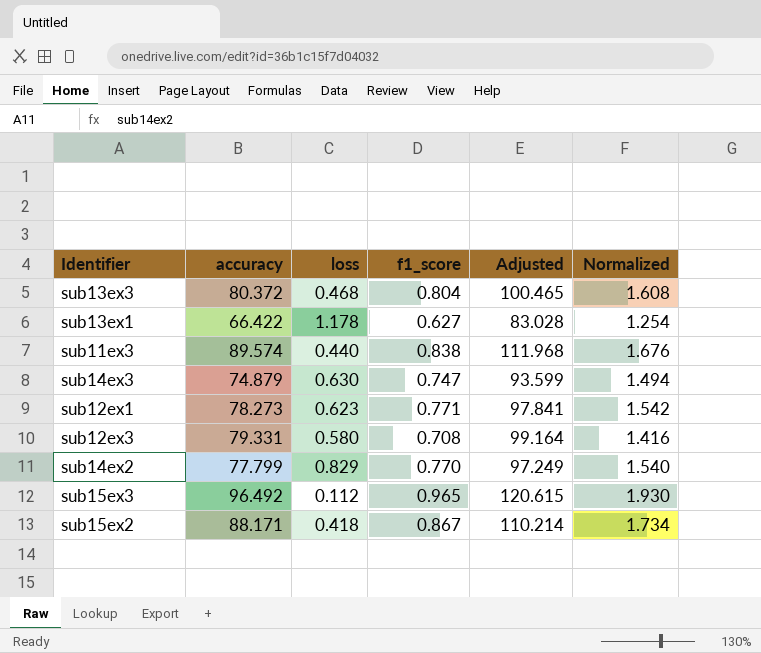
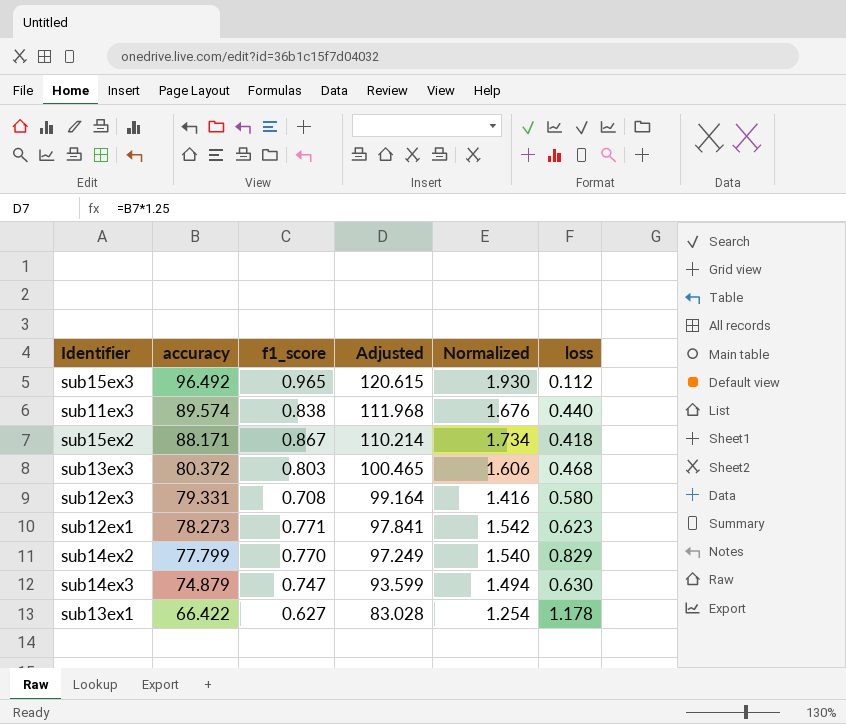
row order: none -> accuracy descending
column loss | position: 3 -> 6
sub13ex3 | f1_score: 0.804 -> 0.803
sub13ex3 | Normalized: 1.608 -> 1.606

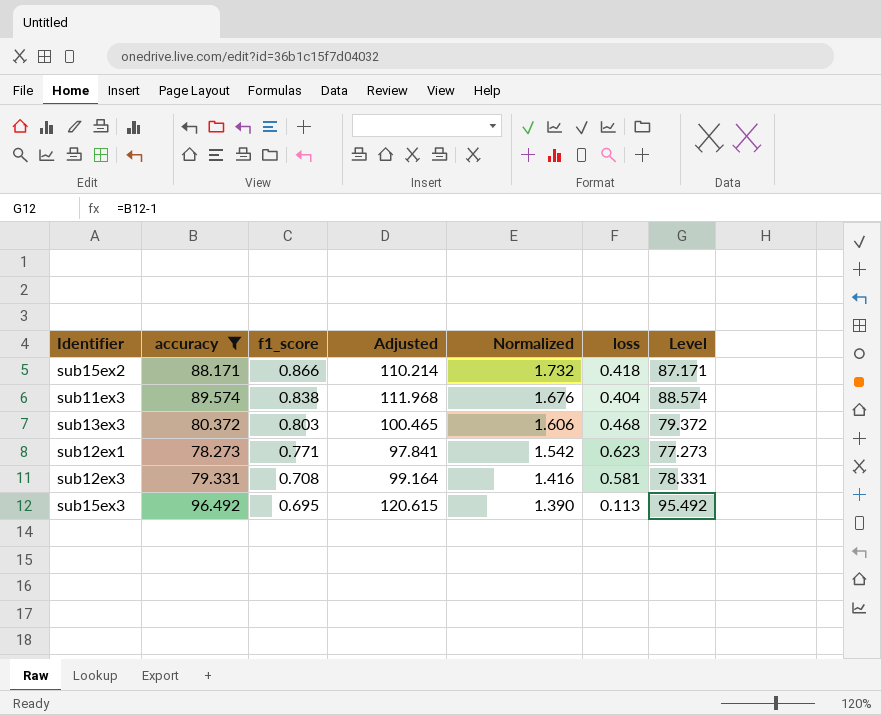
filter: none -> accuracy >= 78.273
row order: accuracy descending -> f1_score descending
column Level | formula: none -> [accuracy] - 1
sub15ex2 | f1_score: 0.867 -> 0.866
sub15ex2 | Normalized: 1.734 -> 1.732
sub11ex3 | loss: 0.440 -> 0.404
sub12ex3 | loss: 0.580 -> 0.581
sub15ex3 | f1_score: 0.965 -> 0.695
sub15ex3 | Normalized: 1.930 -> 1.390
sub15ex3 | loss: 0.112 -> 0.113

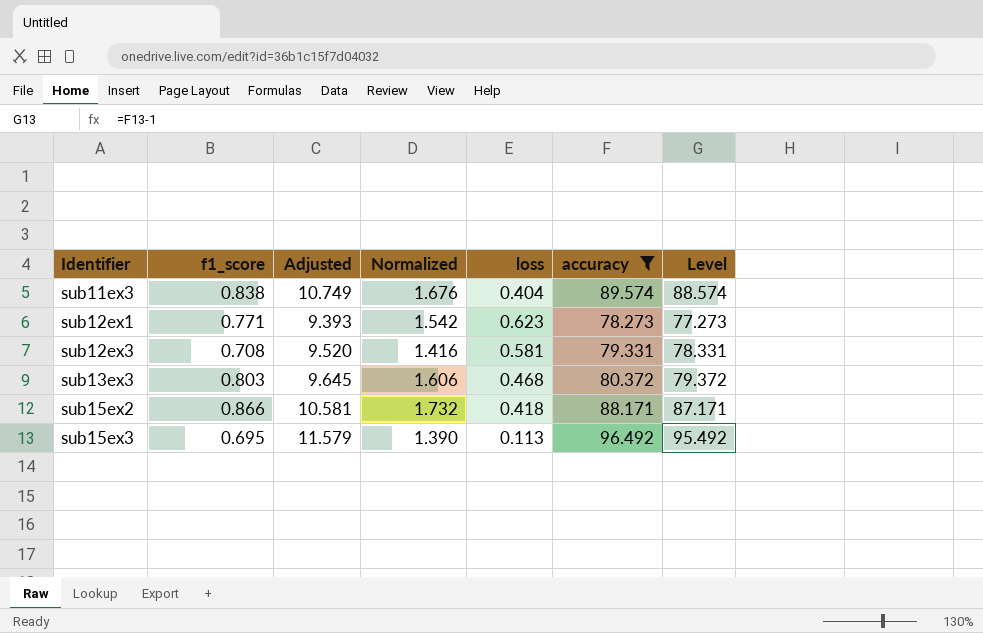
row order: f1_score descending -> Identifier ascending
column Adjusted | formula: [accuracy] * 1.25 -> [accuracy] * 0.12
column accuracy | position: 2 -> 6

